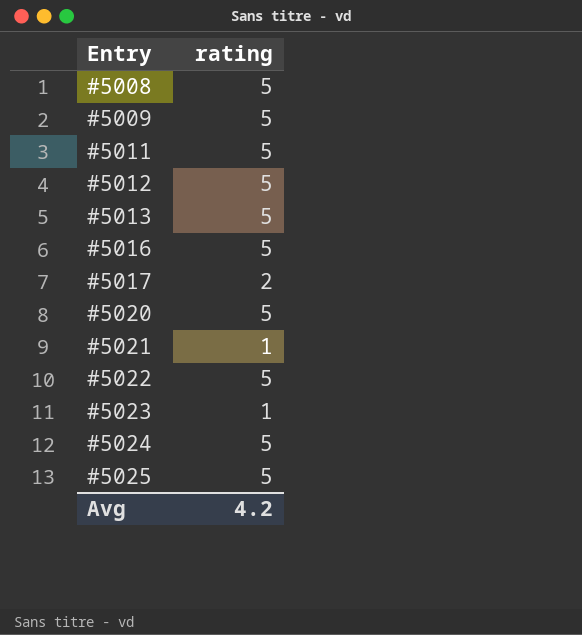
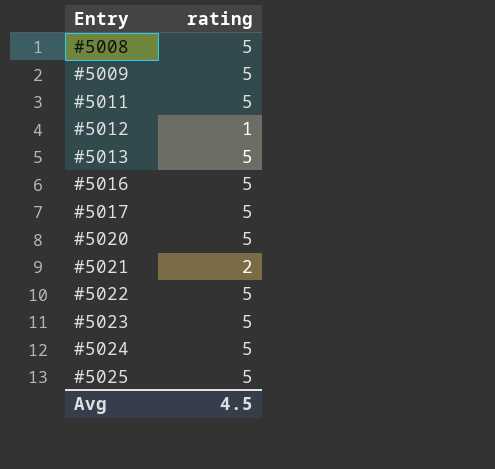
#5012 | rating: 5 -> 1
#5017 | rating: 2 -> 5
#5021 | rating: 1 -> 2
#5023 | rating: 1 -> 5
Avg | rating: 4.2 -> 4.5

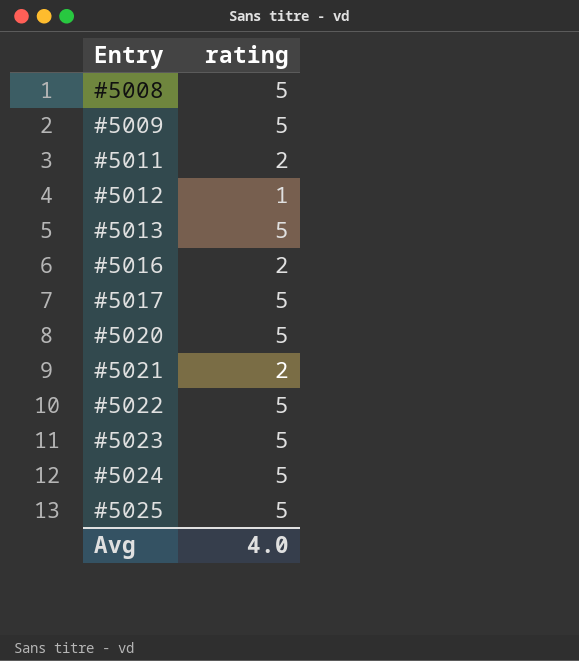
#5011 | rating: 5 -> 2
#5016 | rating: 5 -> 2
Avg | rating: 4.5 -> 4.0

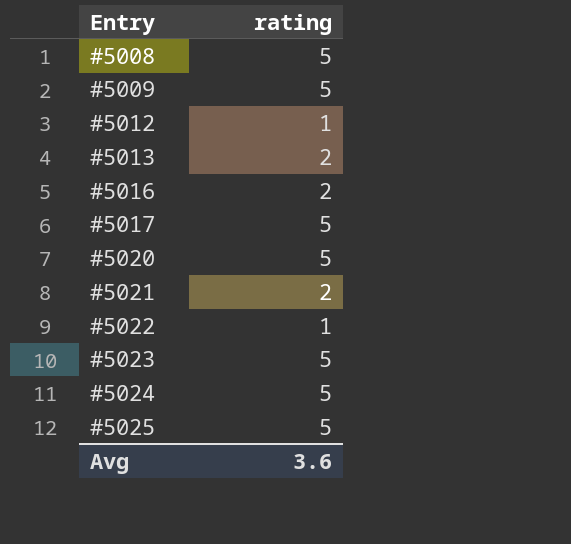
row #5011: 2 -> none
#5013 | rating: 5 -> 2
#5022 | rating: 5 -> 1
Avg | rating: 4.0 -> 3.6

